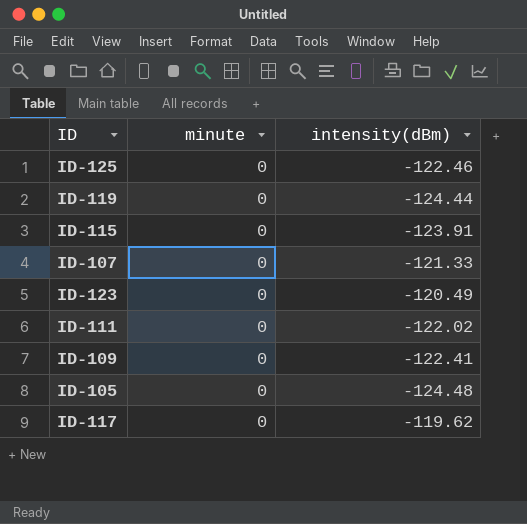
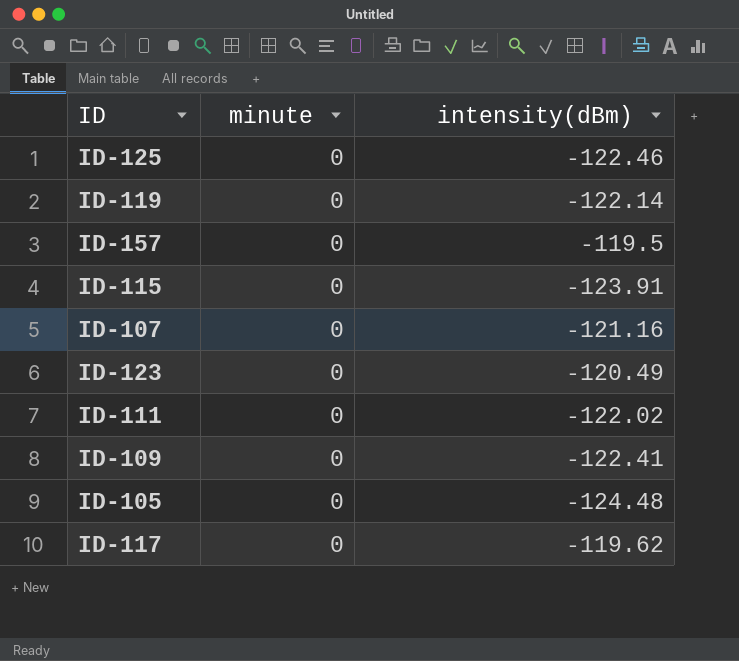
ID-119 | intensity(dBm): -124.44 -> -122.14
row ID-157: none -> 0 | -119.5
ID-107 | intensity(dBm): -121.33 -> -121.16

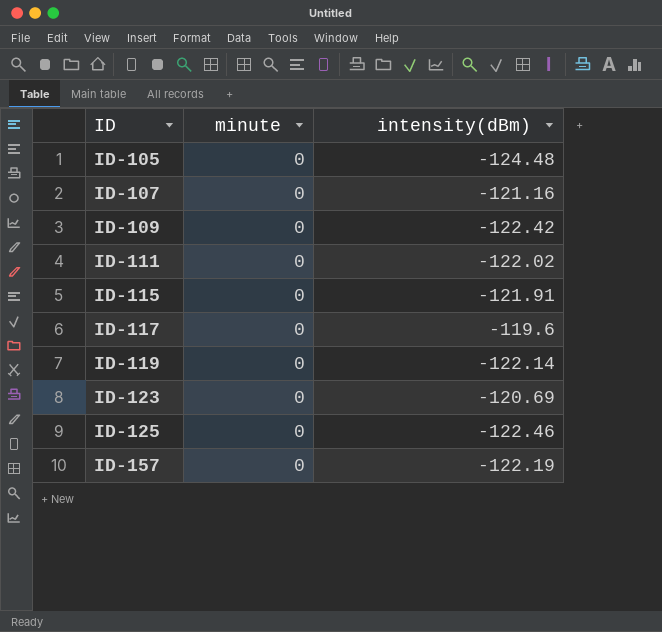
row order: none -> ID ascending
ID-109 | intensity(dBm): -122.41 -> -122.42
ID-115 | intensity(dBm): -123.91 -> -121.91
ID-117 | intensity(dBm): -119.62 -> -119.6
ID-123 | intensity(dBm): -120.49 -> -120.69
ID-157 | intensity(dBm): -119.5 -> -122.19

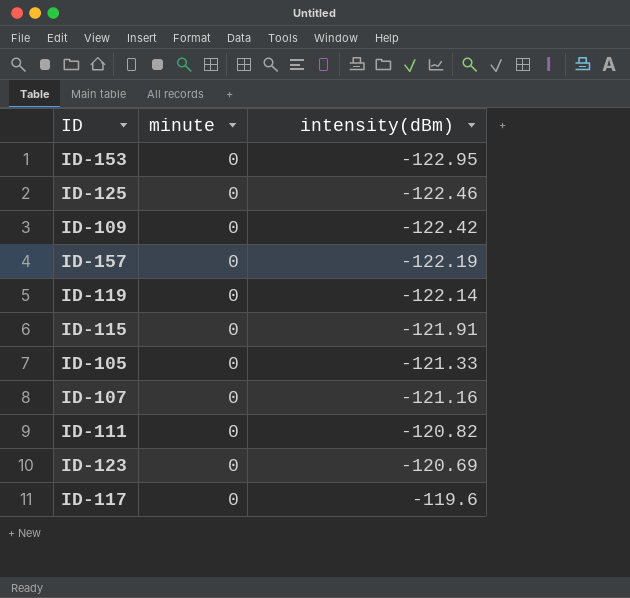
row order: ID ascending -> intensity(dBm) ascending
row ID-153: none -> 0 | -122.95
ID-105 | intensity(dBm): -124.48 -> -121.33
ID-111 | intensity(dBm): -122.02 -> -120.82

